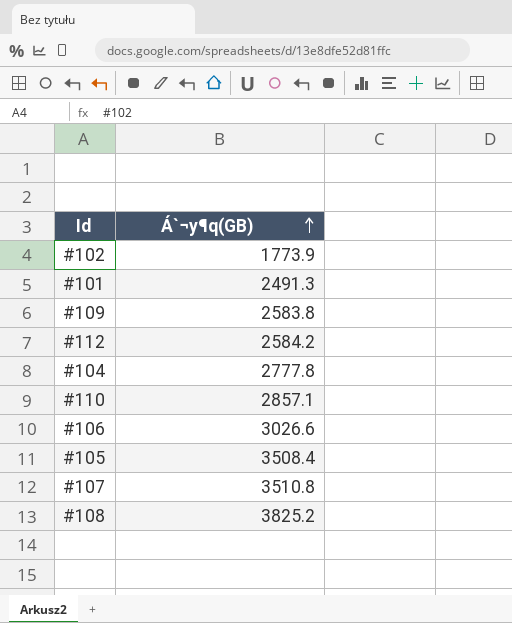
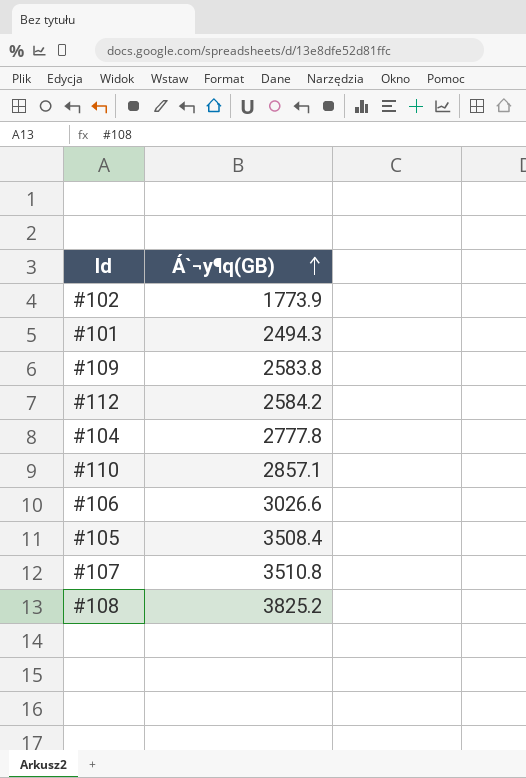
#101 | Á`¬y¶q(GB): 2491.3 -> 2494.3

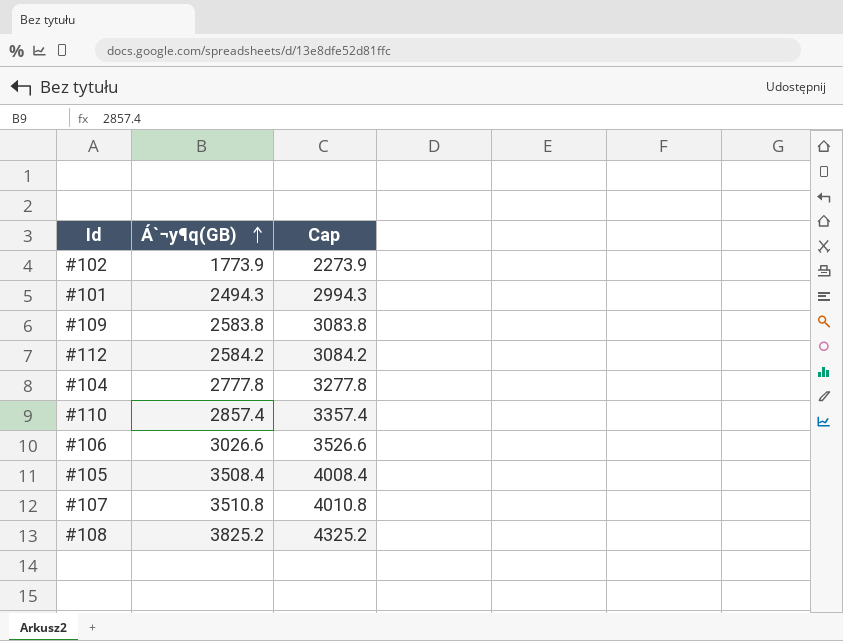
column Cap | formula: none -> [Á`¬y¶q(GB)] + 500
#110 | Á`¬y¶q(GB): 2857.1 -> 2857.4

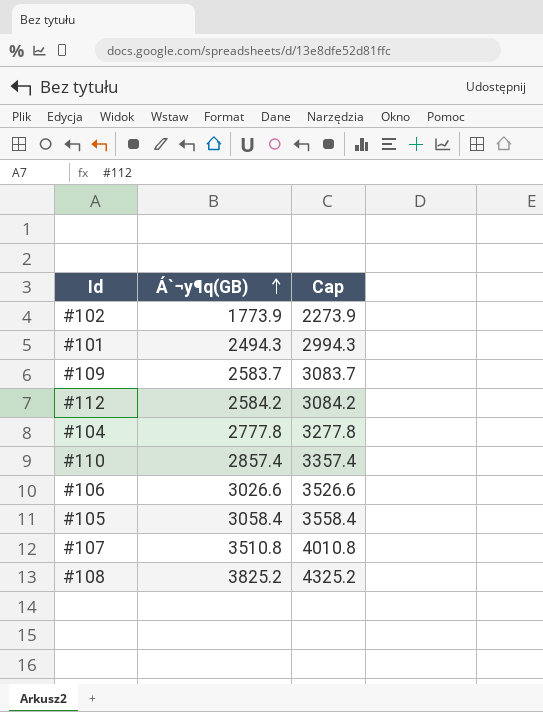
#109 | Á`¬y¶q(GB): 2583.8 -> 2583.7
#109 | Cap: 3083.8 -> 3083.7
#105 | Á`¬y¶q(GB): 3508.4 -> 3058.4
#105 | Cap: 4008.4 -> 3558.4

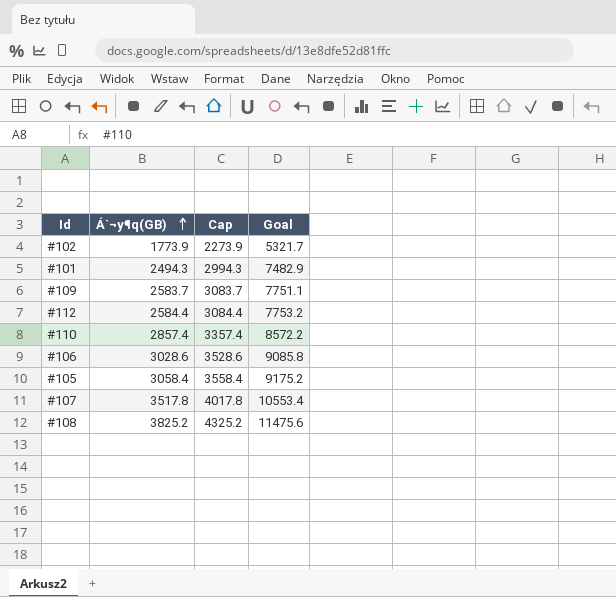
column Goal | formula: none -> [Á`¬y¶q(GB)] * 3
row #104: 2777.8 | 3277.8 -> none
#112 | Á`¬y¶q(GB): 2584.2 -> 2584.4
#112 | Cap: 3084.2 -> 3084.4
#106 | Á`¬y¶q(GB): 3026.6 -> 3028.6
#106 | Cap: 3526.6 -> 3528.6
#107 | Á`¬y¶q(GB): 3510.8 -> 3517.8
#107 | Cap: 4010.8 -> 4017.8

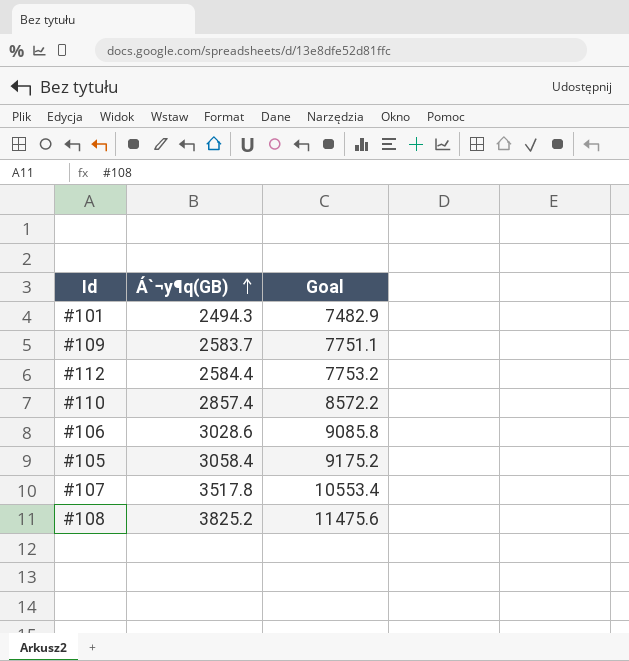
column Cap | formula: [Á`¬y¶q(GB)] + 500 -> none
row #102: 1773.9 | 2273.9 | 5321.7 -> none

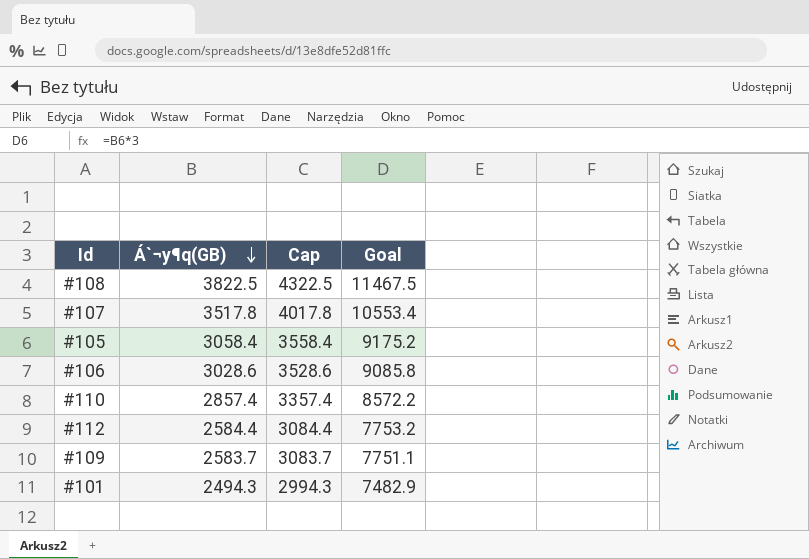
row order: Á`¬y¶q(GB) ascending -> Á`¬y¶q(GB) descending
column Cap | formula: none -> [Á`¬y¶q(GB)] + 500
#108 | Á`¬y¶q(GB): 3825.2 -> 3822.5
#108 | Goal: 11475.6 -> 11467.5

